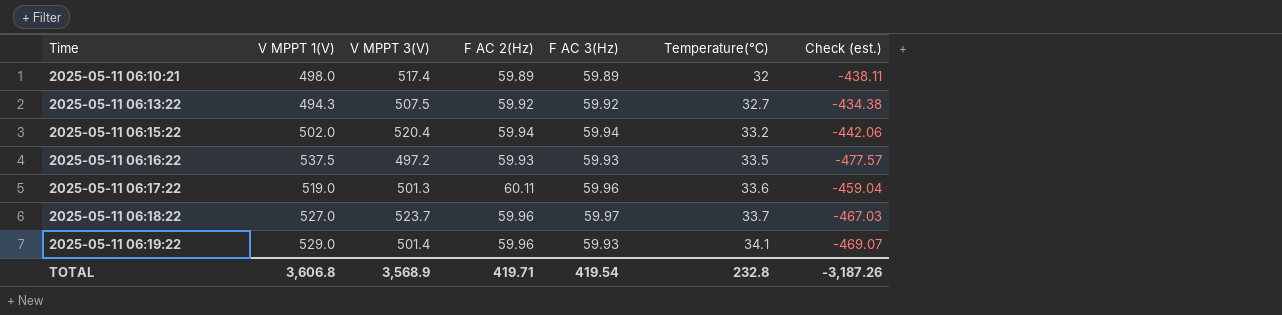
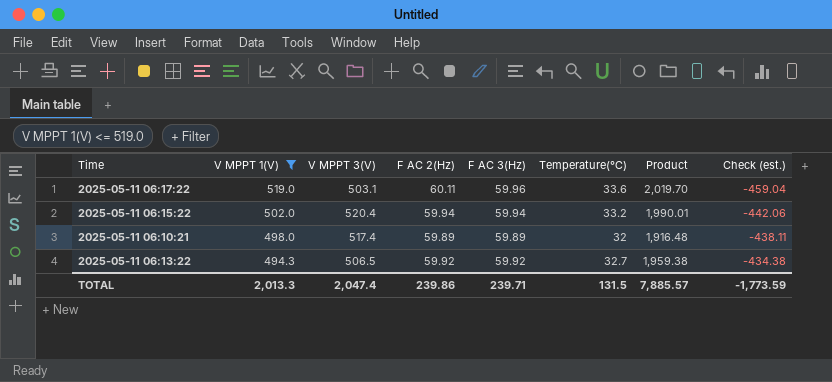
filter: none -> V MPPT 1(V) <= 519.0
row order: Time ascending -> V MPPT 1(V) descending
column Product | formula: none -> [F AC 2(Hz)] * [Temperature(℃)]
2025-05-11 06:17:22 | V MPPT 3(V): 501.3 -> 503.1
2025-05-11 06:13:22 | V MPPT 3(V): 507.5 -> 506.5
TOTAL | V MPPT 1(V): 3,606.8 -> 2,013.3
TOTAL | V MPPT 3(V): 3,568.9 -> 2,047.4
TOTAL | F AC 2(Hz): 419.71 -> 239.86
TOTAL | F AC 3(Hz): 419.54 -> 239.71
TOTAL | Temperature(℃): 232.8 -> 131.5
TOTAL | Check (est.): -3,187.26 -> -1,773.59

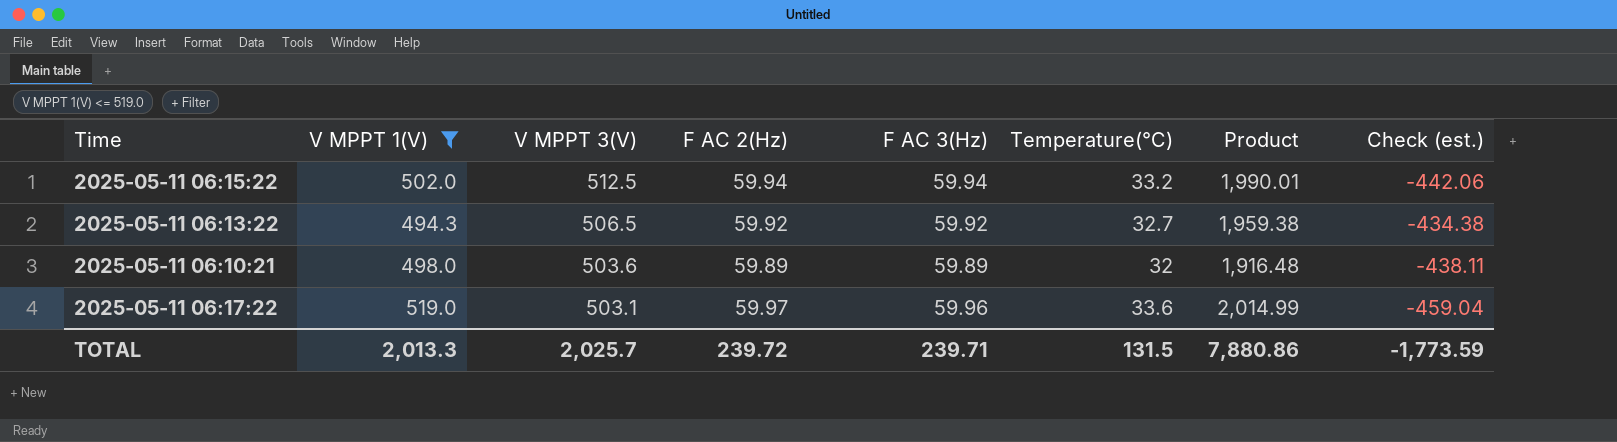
row order: V MPPT 1(V) descending -> V MPPT 3(V) descending
2025-05-11 06:15:22 | V MPPT 3(V): 520.4 -> 512.5
2025-05-11 06:10:21 | V MPPT 3(V): 517.4 -> 503.6
2025-05-11 06:17:22 | F AC 2(Hz): 60.11 -> 59.97
2025-05-11 06:17:22 | Product: 2,019.70 -> 2,014.99
TOTAL | V MPPT 3(V): 2,047.4 -> 2,025.7
TOTAL | F AC 2(Hz): 239.86 -> 239.72
TOTAL | Product: 7,885.57 -> 7,880.86

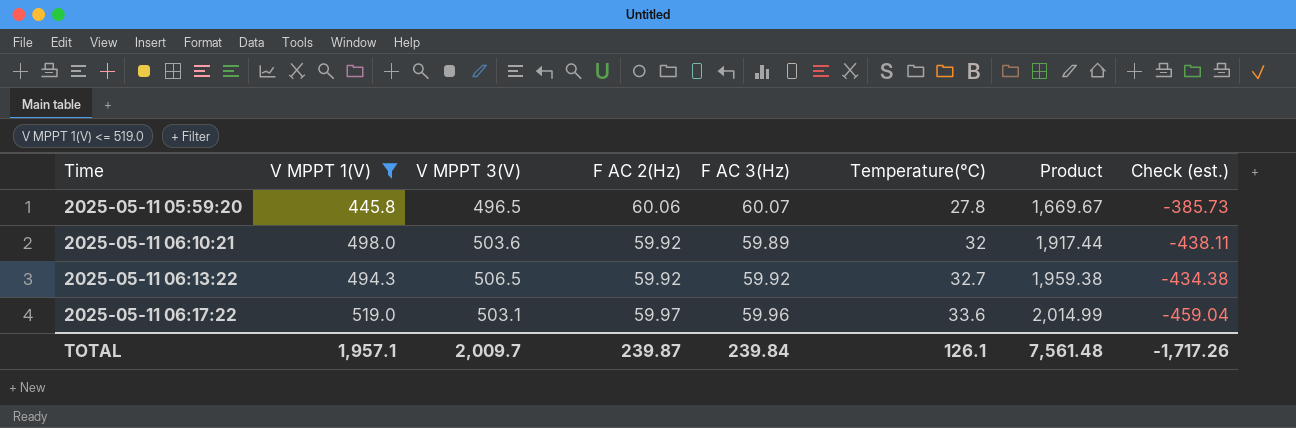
row order: V MPPT 3(V) descending -> Time ascending
row 2025-05-11 06:15:22: 502.0 | 512.5 | 59.94 | 59.94 | 33.2 | 1,990.01 | -442.06 -> none
row 2025-05-11 05:59:20: none -> 445.8 | 496.5 | 60.06 | 60.07 | 27.8 | 1,669.67 | -385.73
2025-05-11 06:10:21 | F AC 2(Hz): 59.89 -> 59.92
2025-05-11 06:10:21 | Product: 1,916.48 -> 1,917.44
TOTAL | V MPPT 1(V): 2,013.3 -> 1,957.1
TOTAL | V MPPT 3(V): 2,025.7 -> 2,009.7
TOTAL | F AC 2(Hz): 239.72 -> 239.87
TOTAL | F AC 3(Hz): 239.71 -> 239.84
TOTAL | Temperature(℃): 131.5 -> 126.1
TOTAL | Product: 7,880.86 -> 7,561.48
TOTAL | Check (est.): -1,773.59 -> -1,717.26

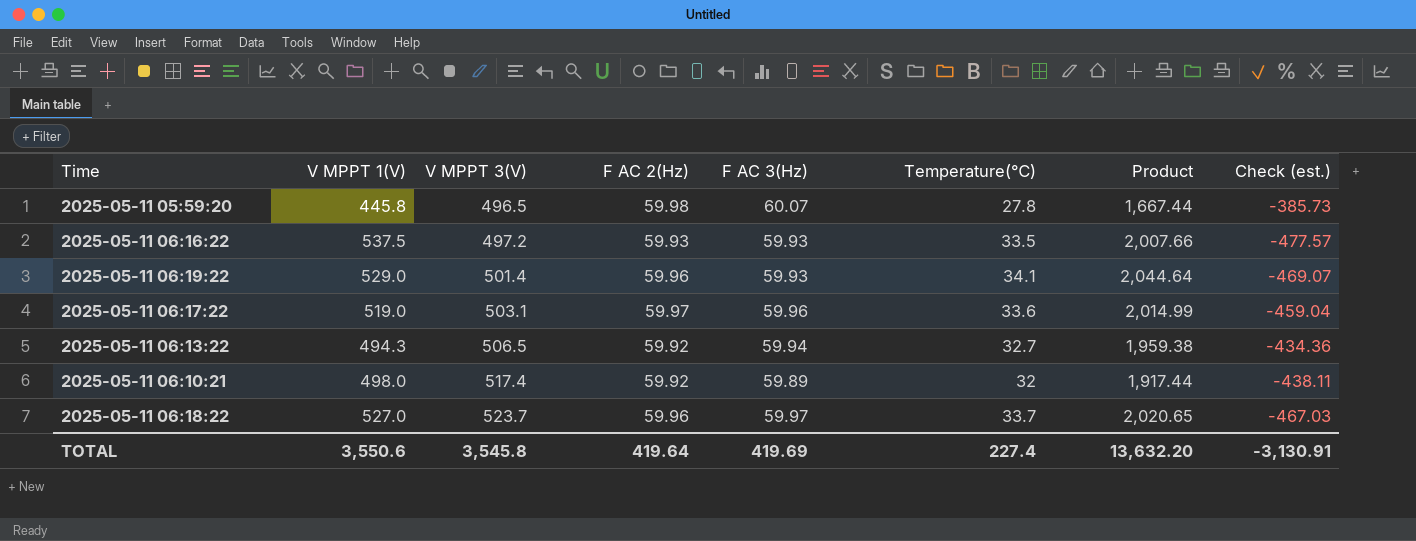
filter: V MPPT 1(V) <= 519.0 -> none
row order: Time ascending -> V MPPT 3(V) ascending
2025-05-11 05:59:20 | F AC 2(Hz): 60.06 -> 59.98
2025-05-11 05:59:20 | Product: 1,669.67 -> 1,667.44
2025-05-11 06:13:22 | F AC 3(Hz): 59.92 -> 59.94
2025-05-11 06:13:22 | Check (est.): -434.38 -> -434.36
2025-05-11 06:10:21 | V MPPT 3(V): 503.6 -> 517.4
TOTAL | V MPPT 1(V): 1,957.1 -> 3,550.6
TOTAL | V MPPT 3(V): 2,009.7 -> 3,545.8
TOTAL | F AC 2(Hz): 239.87 -> 419.64
TOTAL | F AC 3(Hz): 239.84 -> 419.69
TOTAL | Temperature(℃): 126.1 -> 227.4
TOTAL | Product: 7,561.48 -> 13,632.20
TOTAL | Check (est.): -1,717.26 -> -3,130.91

